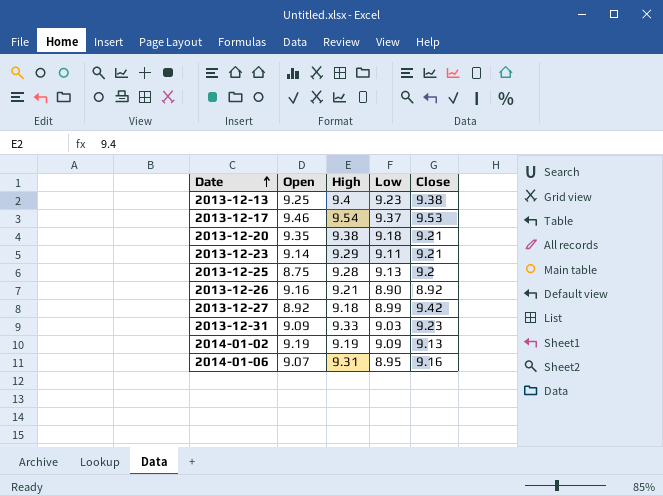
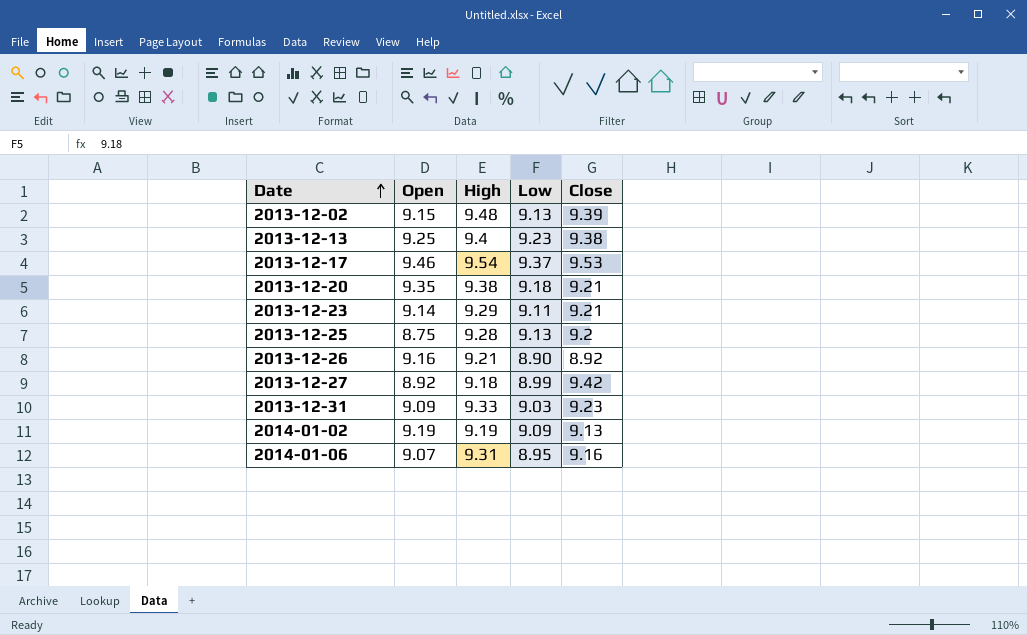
row 2013-12-02: none -> 9.15 | 9.48 | 9.13 | 9.39

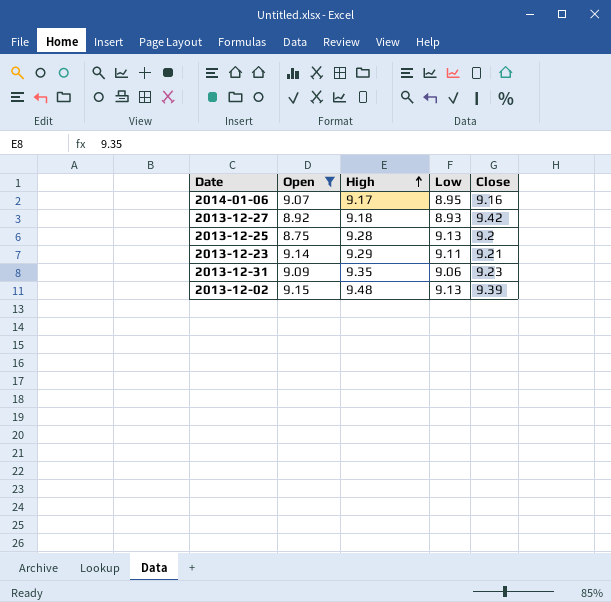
filter: none -> Open <= 9.15
row order: Date ascending -> High ascending
2014-01-06 | High: 9.31 -> 9.17
2013-12-27 | Low: 8.99 -> 8.93
2013-12-31 | High: 9.33 -> 9.35
2013-12-31 | Low: 9.03 -> 9.06

